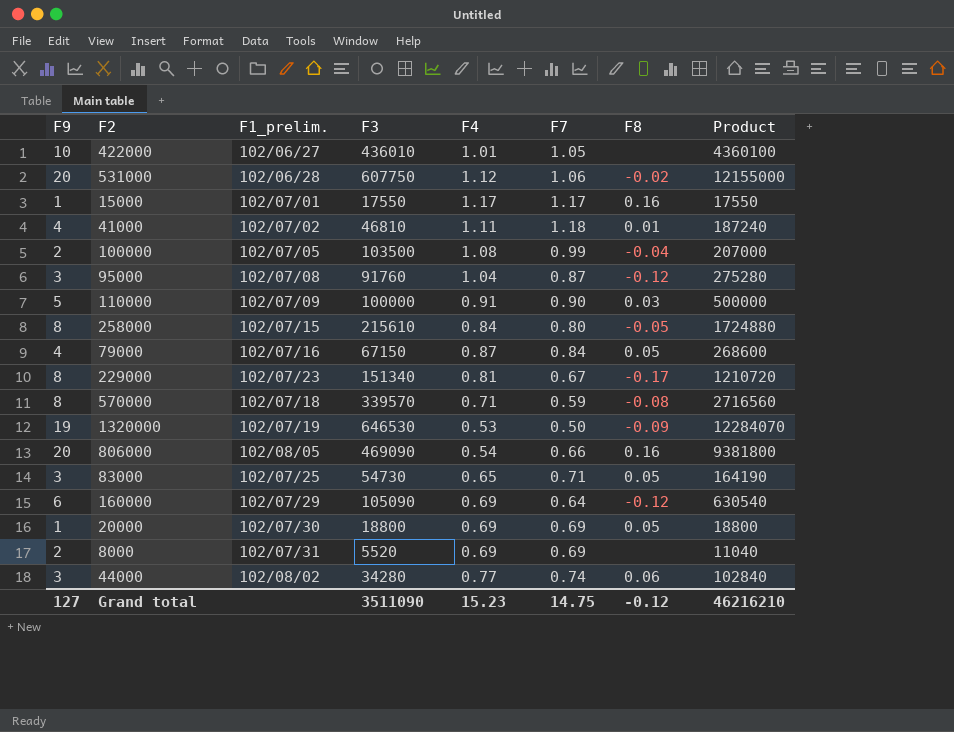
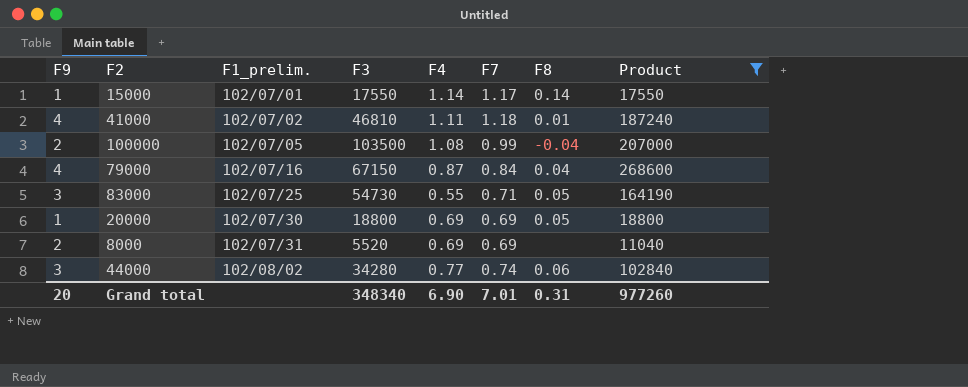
filter: none -> Product <= 268600
15000 | F4: 1.17 -> 1.14
15000 | F8: 0.16 -> 0.14
79000 | F8: 0.05 -> 0.04
83000 | F4: 0.65 -> 0.55
Grand total | F9: 127 -> 20
Grand total | F3: 3511090 -> 348340
Grand total | F4: 15.23 -> 6.90
Grand total | F7: 14.75 -> 7.01
Grand total | F8: -0.12 -> 0.31
Grand total | Product: 46216210 -> 977260

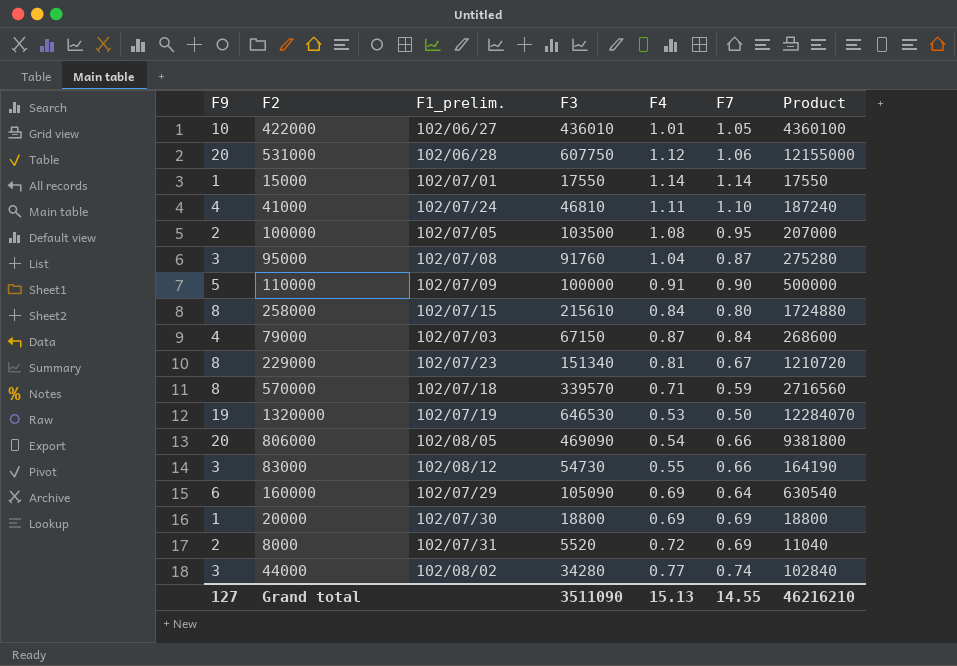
filter: Product <= 268600 -> none
column F8 | position: 7 -> none
15000 | F7: 1.17 -> 1.14
41000 | F1_prelim.: 102/07/02 -> 102/07/24
41000 | F7: 1.18 -> 1.10
100000 | F7: 0.99 -> 0.95
79000 | F1_prelim.: 102/07/16 -> 102/07/03
83000 | F1_prelim.: 102/07/25 -> 102/08/12
83000 | F7: 0.71 -> 0.66
8000 | F4: 0.69 -> 0.72
Grand total | F9: 20 -> 127
Grand total | F3: 348340 -> 3511090
Grand total | F4: 6.90 -> 15.13
Grand total | F7: 7.01 -> 14.55
Grand total | Product: 977260 -> 46216210

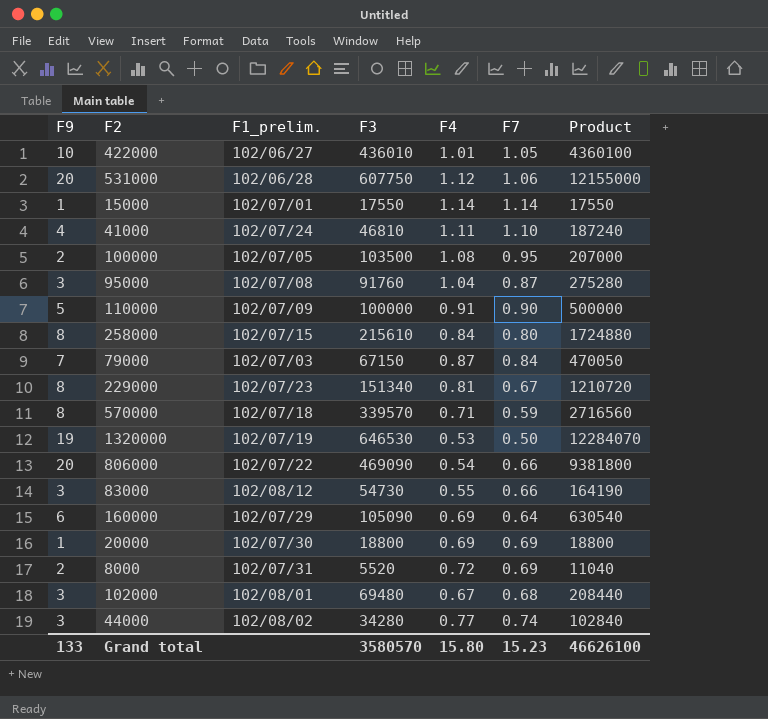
79000 | F9: 4 -> 7
79000 | Product: 268600 -> 470050
806000 | F1_prelim.: 102/08/05 -> 102/07/22
row 102000: none -> 3 | 102/08/01 | 69480 | 0.67 | 0.68 | 208440
Grand total | F9: 127 -> 133
Grand total | F3: 3511090 -> 3580570
Grand total | F4: 15.13 -> 15.80
Grand total | F7: 14.55 -> 15.23
Grand total | Product: 46216210 -> 46626100

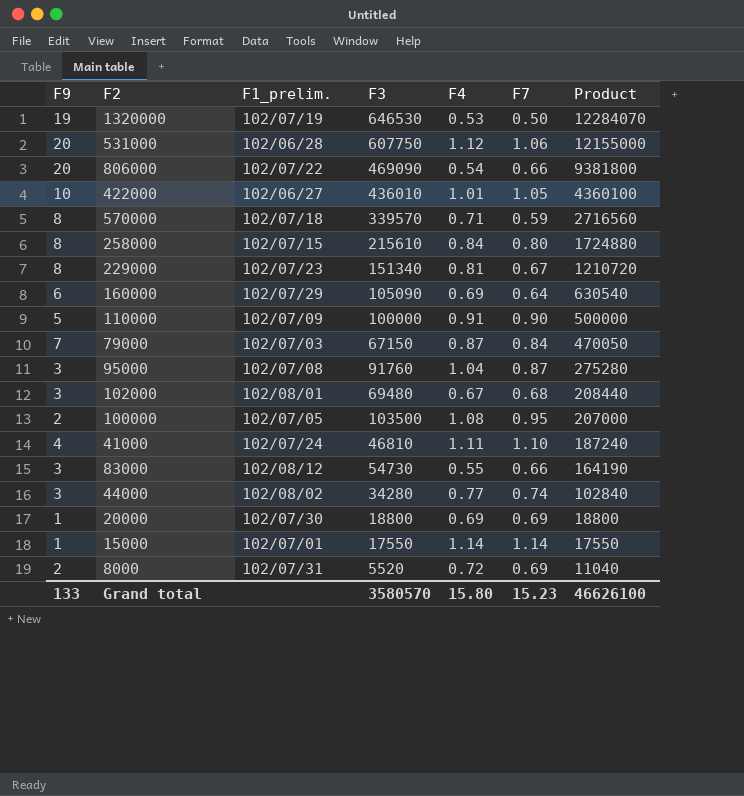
row order: none -> Product descending

